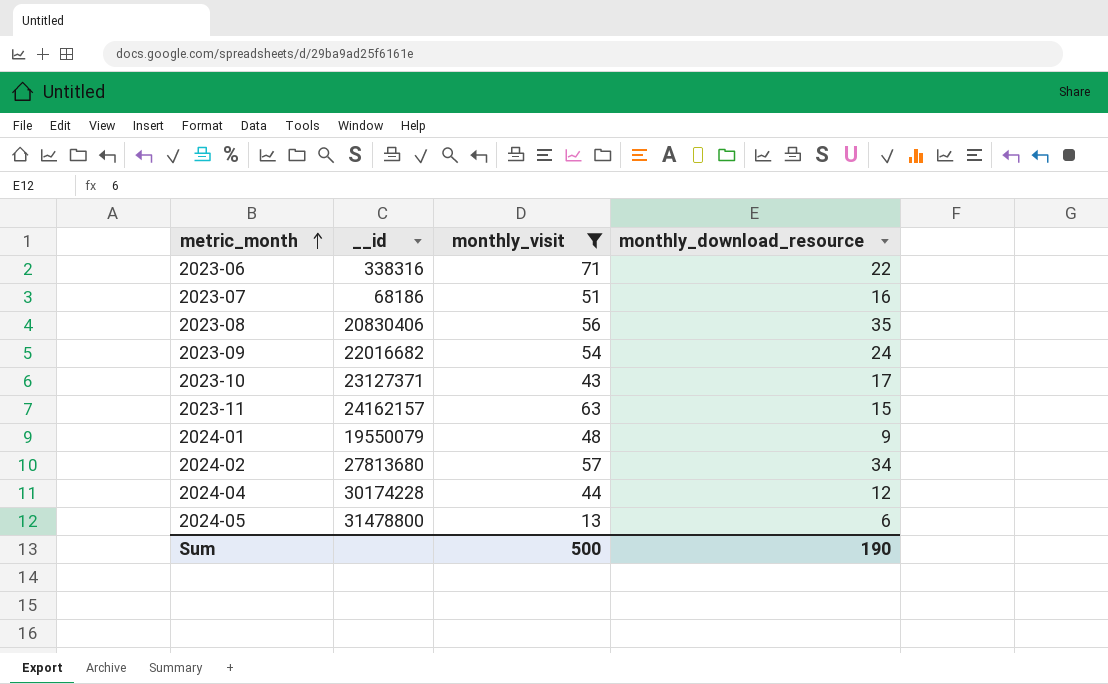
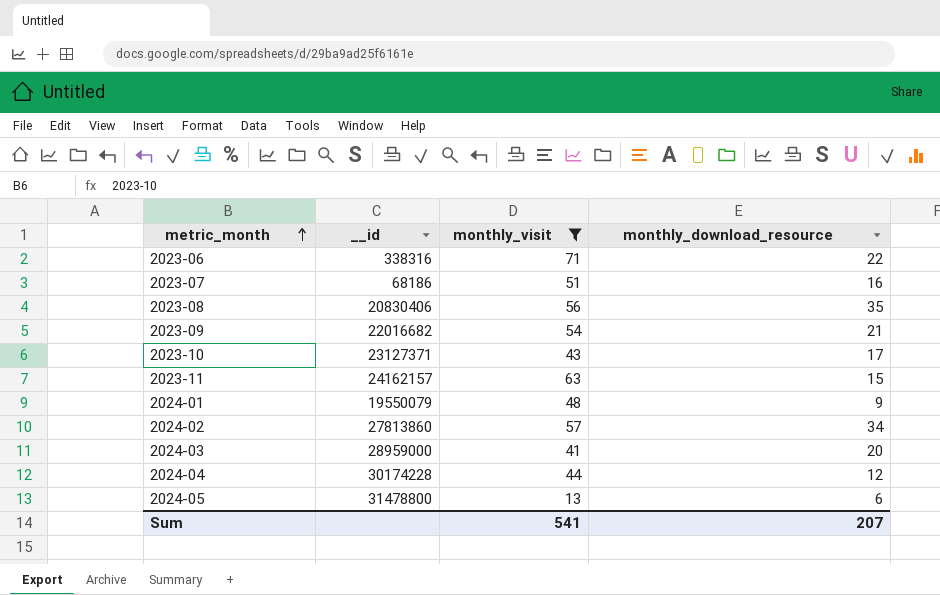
2023-09 | monthly_download_resource: 24 -> 21
2024-02 | __id: 27813680 -> 27813860
row 2024-03: none -> 28959000 | 41 | 20
Sum | monthly_visit: 500 -> 541
Sum | monthly_download_resource: 190 -> 207

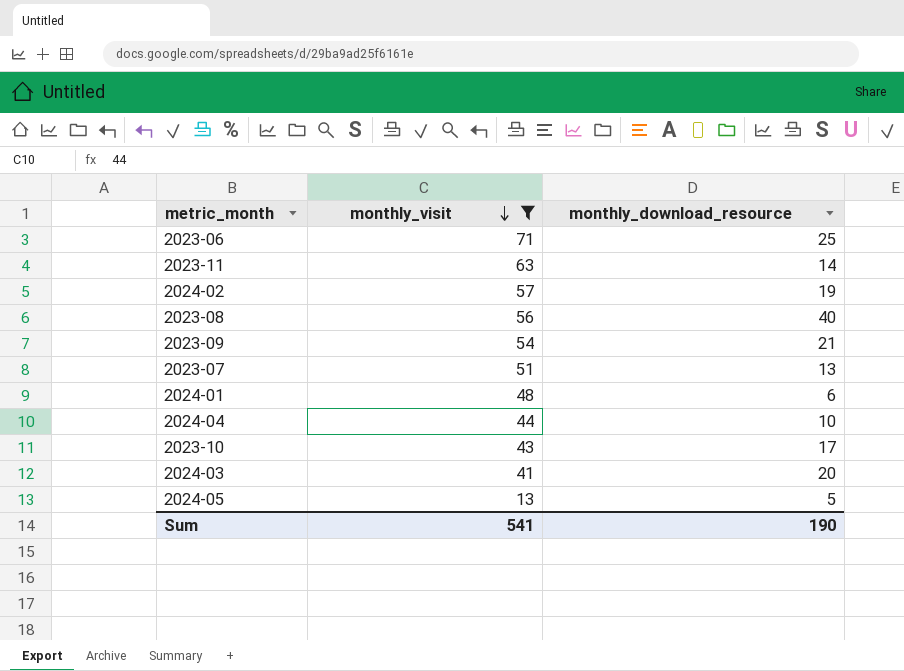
row order: metric_month ascending -> monthly_visit descending
column __id | position: 2 -> none
2023-06 | monthly_download_resource: 22 -> 25
2023-11 | monthly_download_resource: 15 -> 14
2024-02 | monthly_download_resource: 34 -> 19
2023-08 | monthly_download_resource: 35 -> 40
2023-07 | monthly_download_resource: 16 -> 13
2024-01 | monthly_download_resource: 9 -> 6
2024-04 | monthly_download_resource: 12 -> 10
2024-05 | monthly_download_resource: 6 -> 5
Sum | monthly_download_resource: 207 -> 190

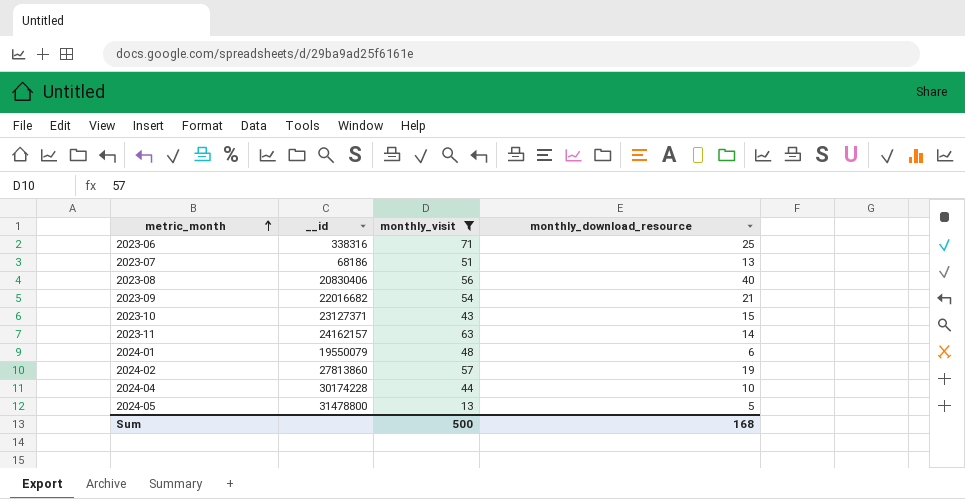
row order: monthly_visit descending -> metric_month ascending
column __id | position: none -> 2
row 2024-03: 41 | 20 -> none
2023-10 | monthly_download_resource: 17 -> 15
Sum | monthly_visit: 541 -> 500
Sum | monthly_download_resource: 190 -> 168

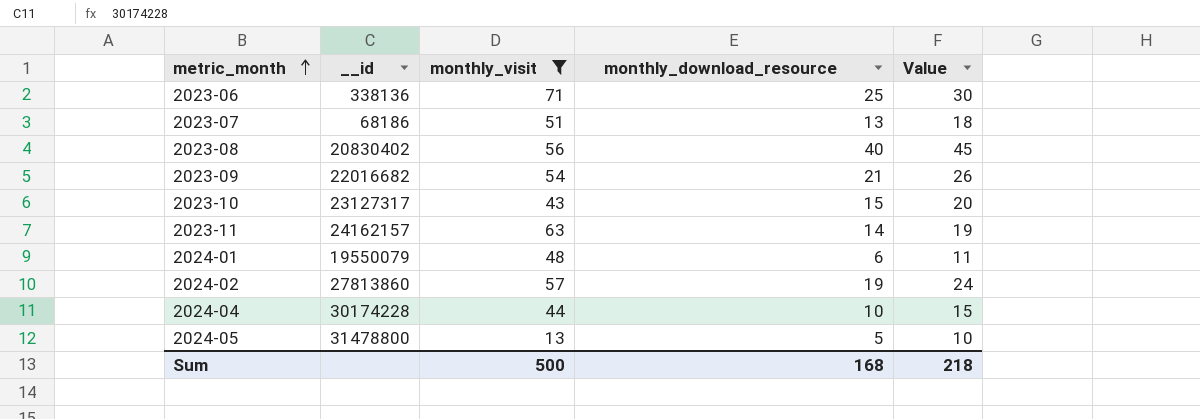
column Value | formula: none -> [monthly_download_resource] + 5
2023-06 | __id: 338316 -> 338136
2023-08 | __id: 20830406 -> 20830402
2023-10 | __id: 23127371 -> 23127317

